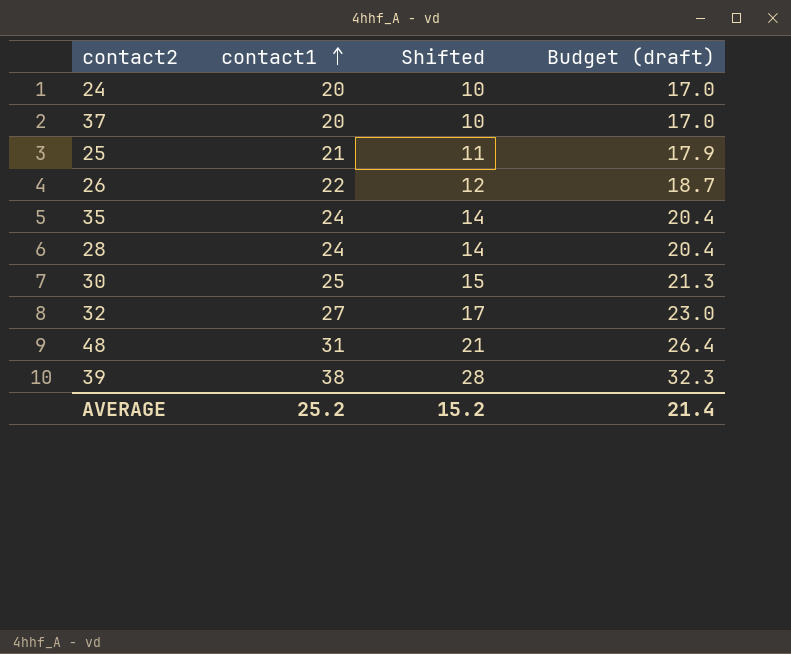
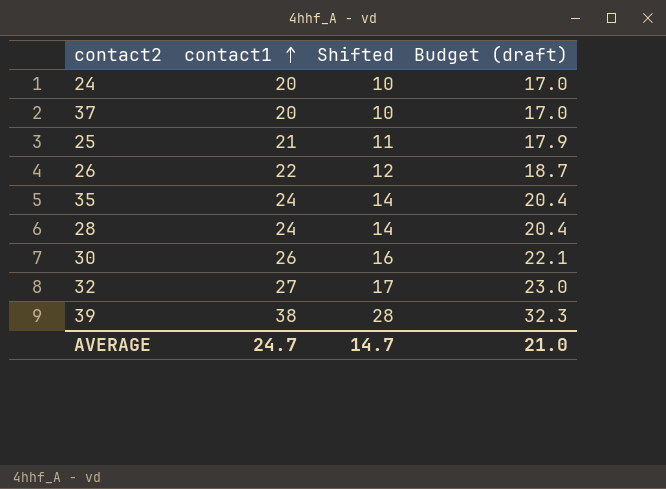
row 48: 31 | 21 | 26.4 -> none
30 | contact1: 25 -> 26
30 | Shifted: 15 -> 16
30 | Budget (draft): 21.3 -> 22.1
AVERAGE | contact1: 25.2 -> 24.7
AVERAGE | Shifted: 15.2 -> 14.7
AVERAGE | Budget (draft): 21.4 -> 21.0

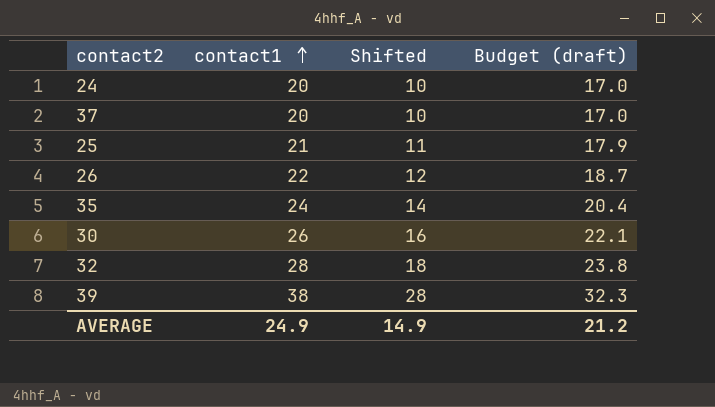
row 28: 24 | 14 | 20.4 -> none
32 | contact1: 27 -> 28
32 | Shifted: 17 -> 18
32 | Budget (draft): 23.0 -> 23.8
AVERAGE | contact1: 24.7 -> 24.9
AVERAGE | Shifted: 14.7 -> 14.9
AVERAGE | Budget (draft): 21.0 -> 21.2

